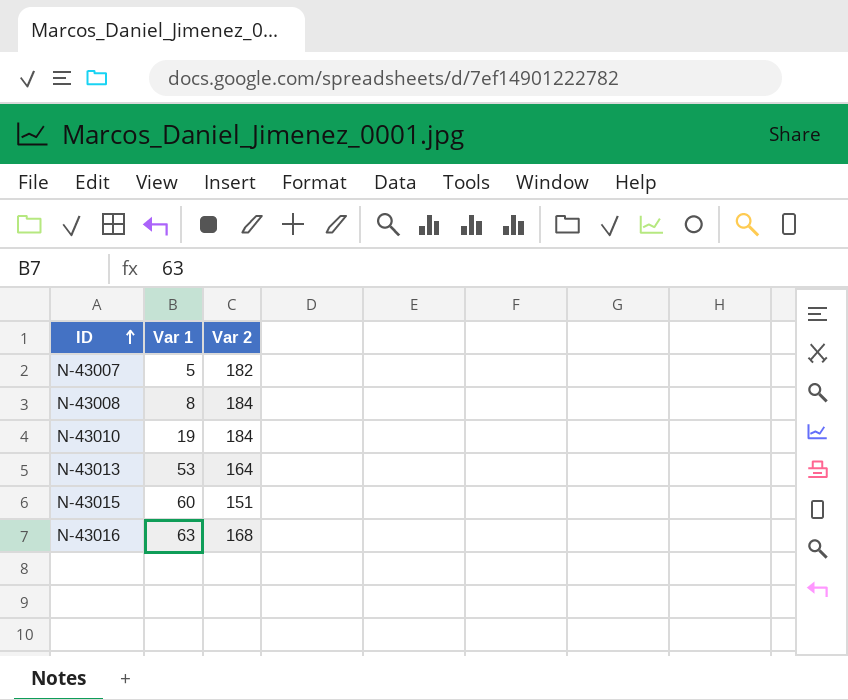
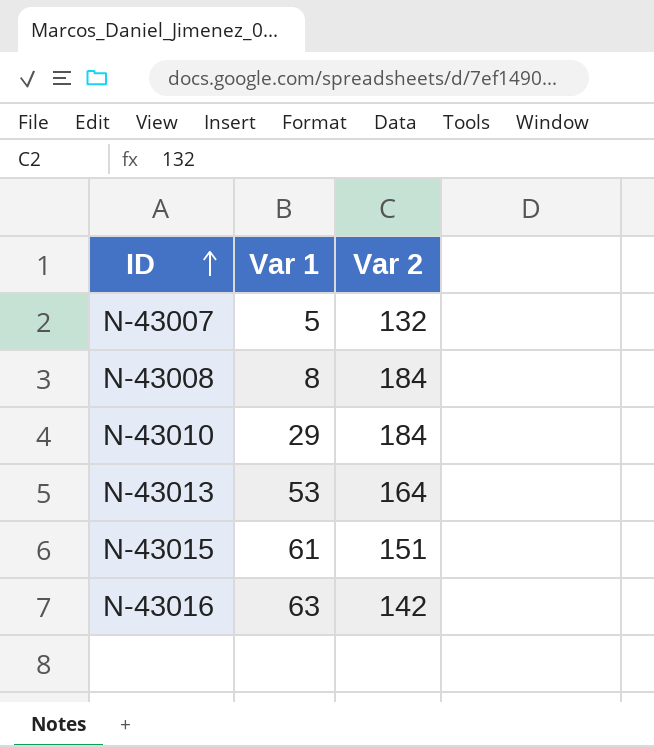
N-43007 | Var 2: 182 -> 132
N-43010 | Var 1: 19 -> 29
N-43015 | Var 1: 60 -> 61
N-43016 | Var 2: 168 -> 142

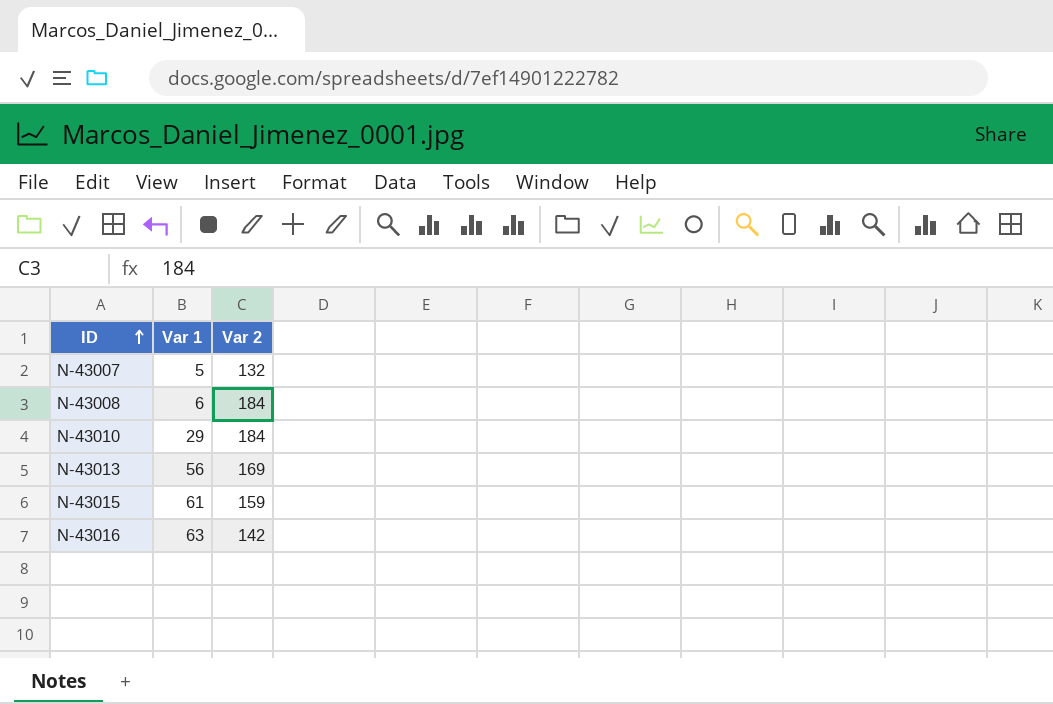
N-43008 | Var 1: 8 -> 6
N-43013 | Var 1: 53 -> 56
N-43013 | Var 2: 164 -> 169
N-43015 | Var 2: 151 -> 159

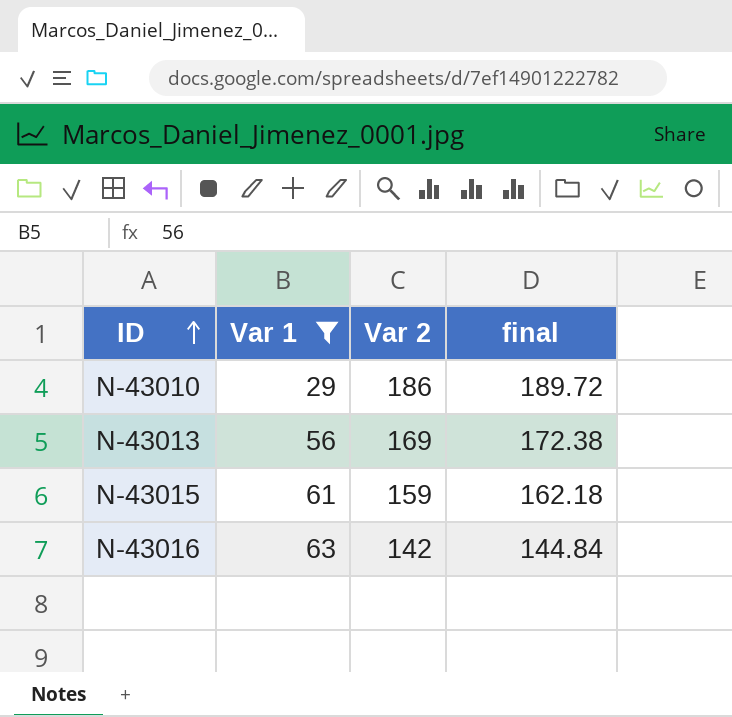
filter: none -> Var 1 >= 29
column final | formula: none -> [Var 2] * 1.02
N-43010 | Var 2: 184 -> 186

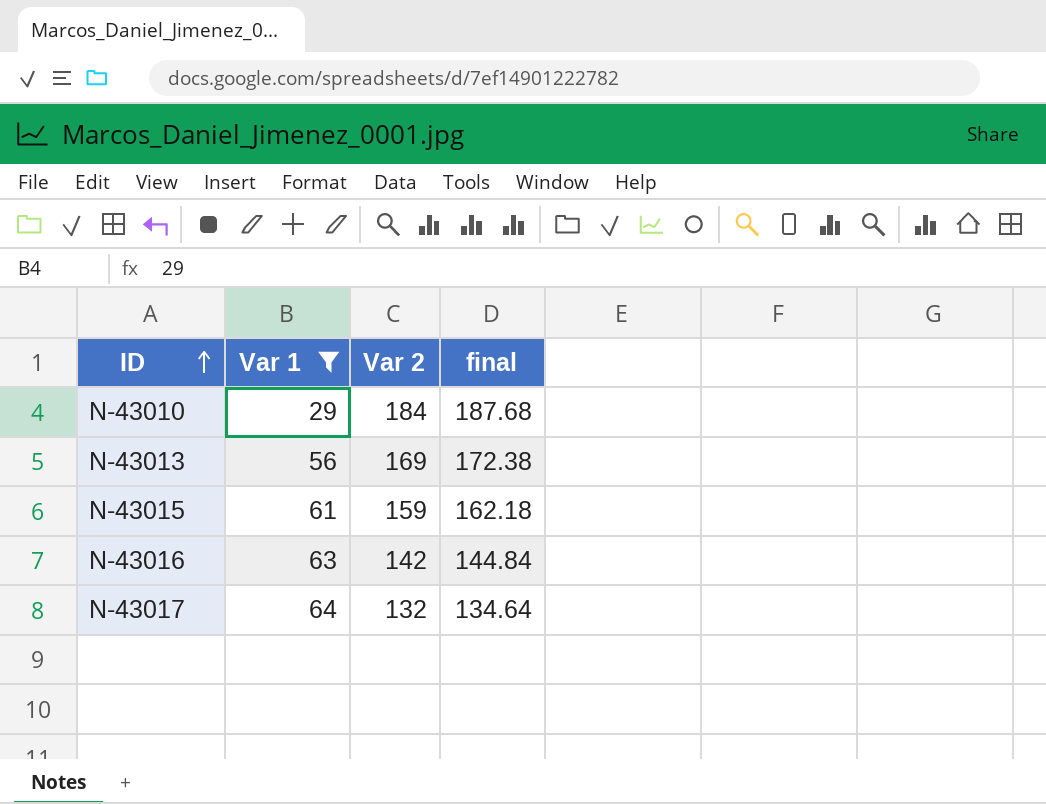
N-43010 | Var 2: 186 -> 184
N-43010 | final: 189.72 -> 187.68
row N-43017: none -> 64 | 132 | 134.64

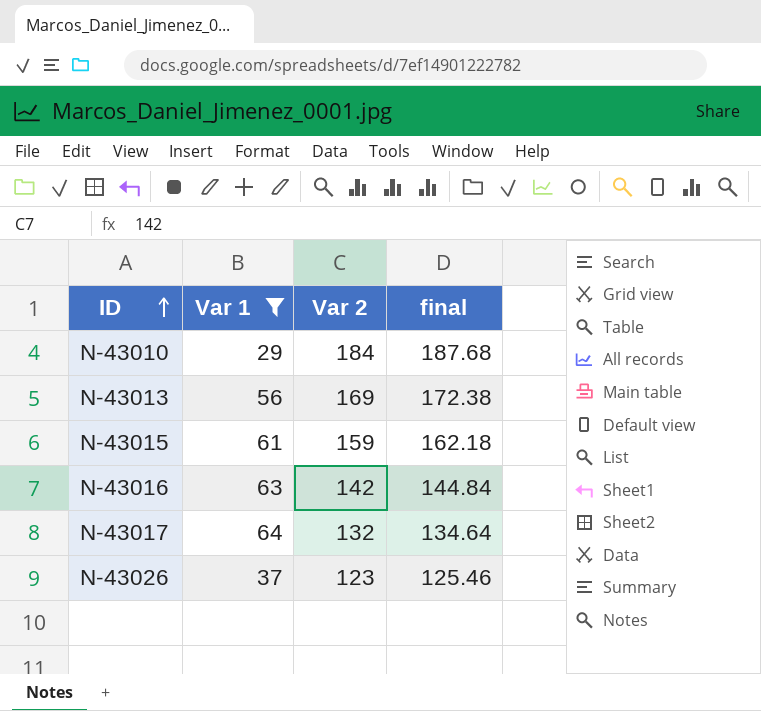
row N-43026: none -> 37 | 123 | 125.46

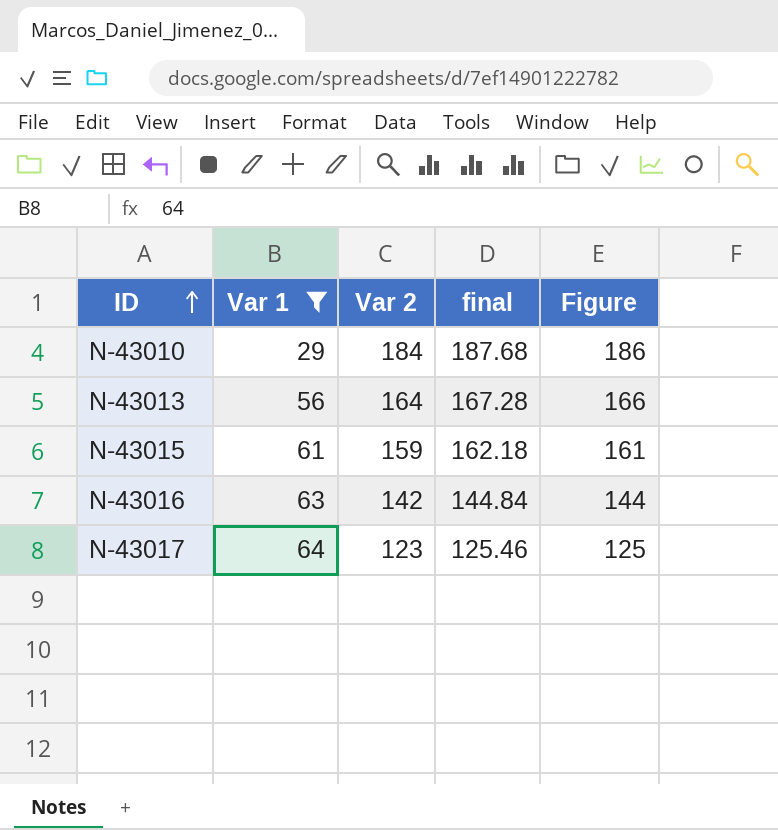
column Figure | formula: none -> [Var 2] + 2
row N-43026: 37 | 123 | 125.46 -> none
N-43013 | Var 2: 169 -> 164
N-43013 | final: 172.38 -> 167.28
N-43017 | Var 2: 132 -> 123
N-43017 | final: 134.64 -> 125.46

